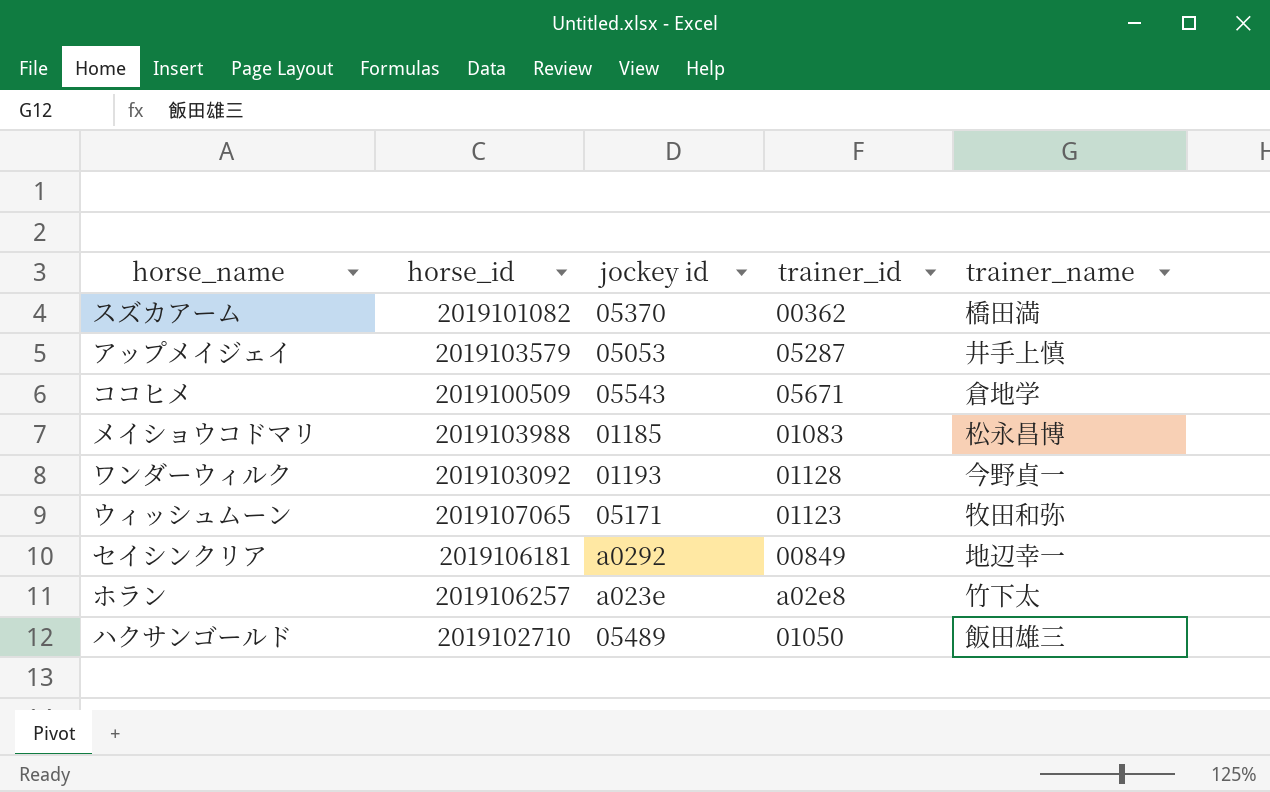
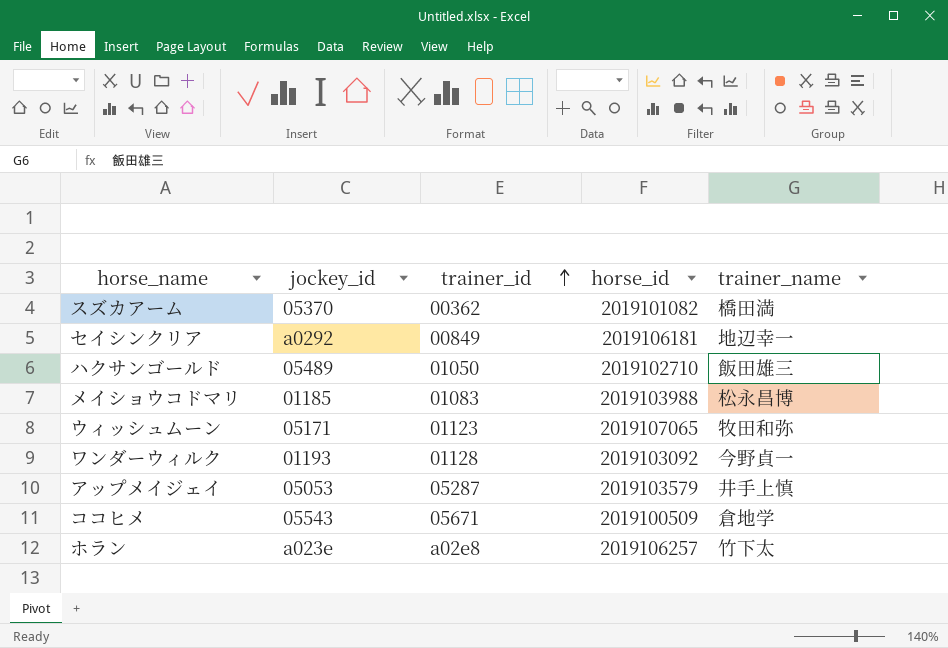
row order: none -> trainer_id ascending
column name: jockey id -> jockey_id
column horse_id | position: 2 -> 4

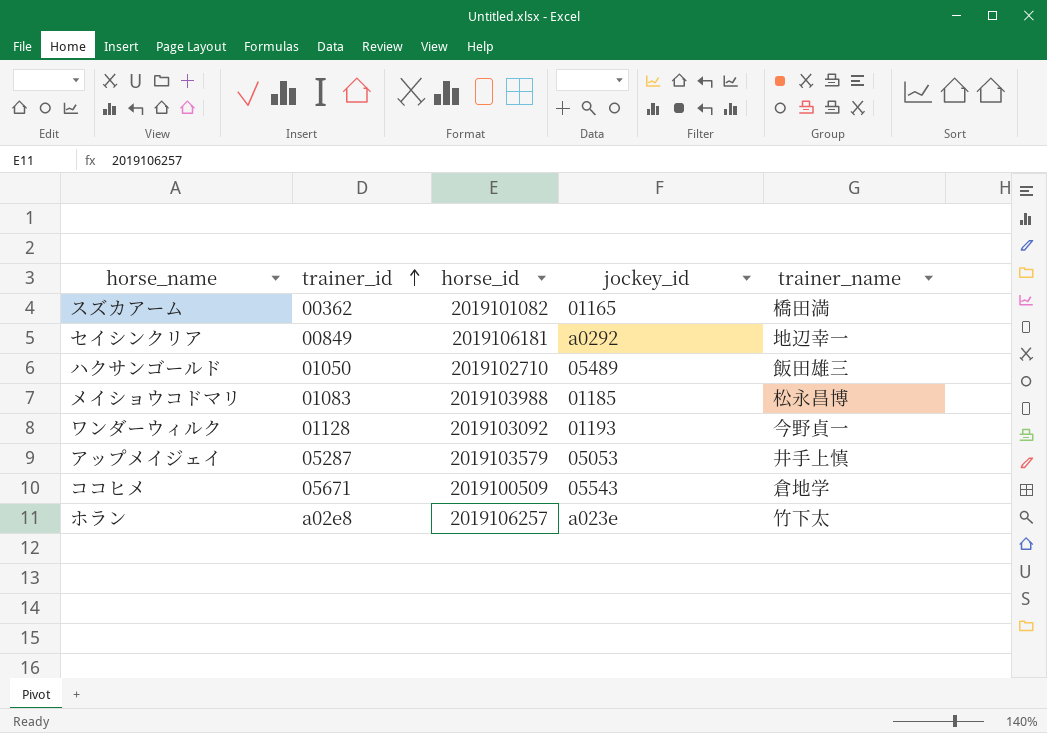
column jockey_id | position: 2 -> 4
row ウィッシュムーン: 05171 | 01123 | 2019107065 | 牧田和弥 -> none
スズカアーム | jockey_id: 05370 -> 01165

